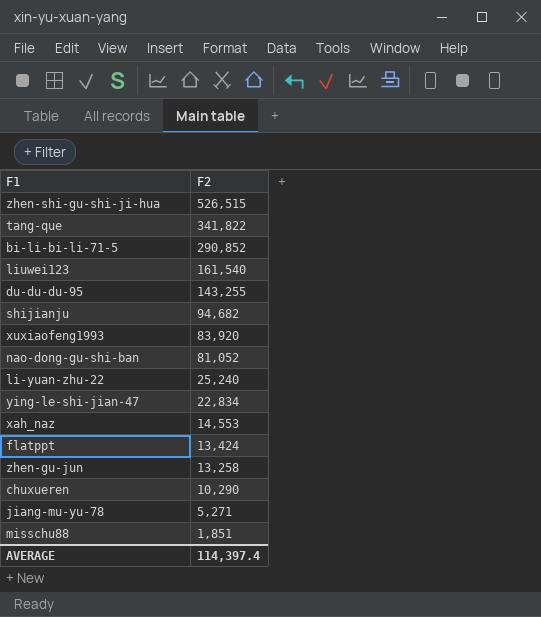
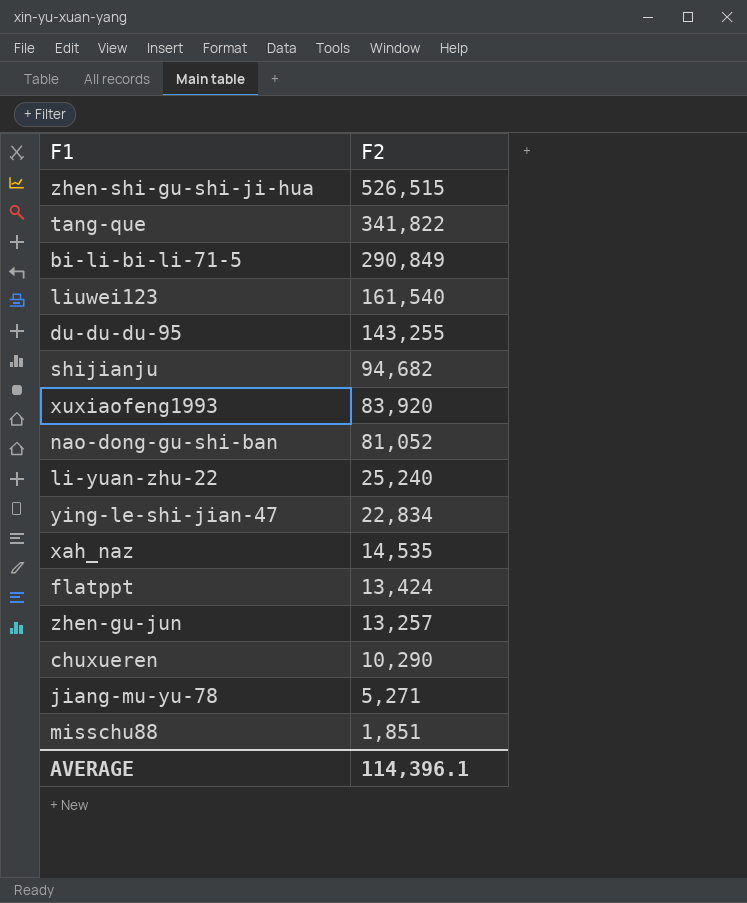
bi-li-bi-li-71-5 | F2: 290,852 -> 290,849
xah_naz | F2: 14,553 -> 14,535
zhen-gu-jun | F2: 13,258 -> 13,257
AVERAGE | F2: 114,397.4 -> 114,396.1

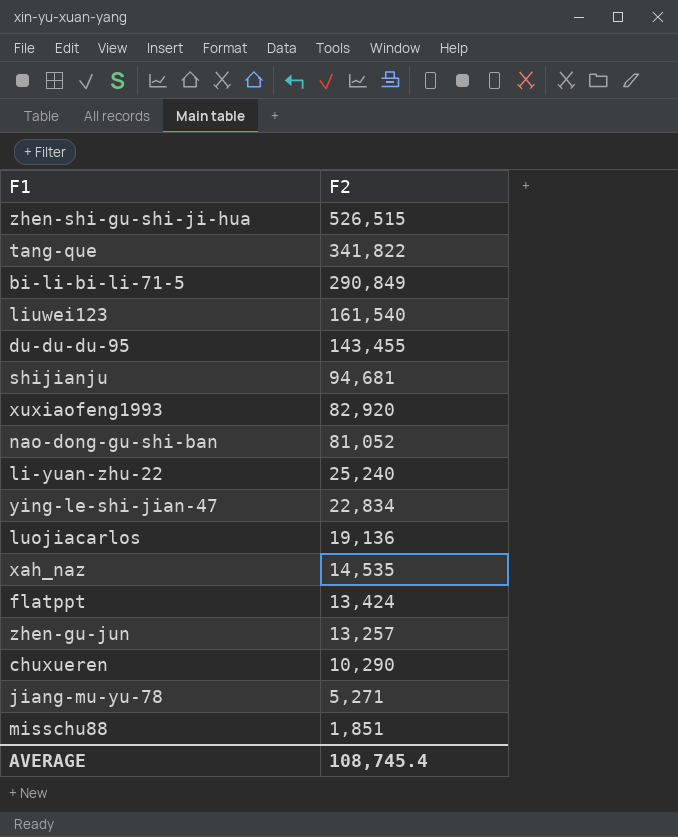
du-du-du-95 | F2: 143,255 -> 143,455
shijianju | F2: 94,682 -> 94,681
xuxiaofeng1993 | F2: 83,920 -> 82,920
row luojiacarlos: none -> 19,136
AVERAGE | F2: 114,396.1 -> 108,745.4

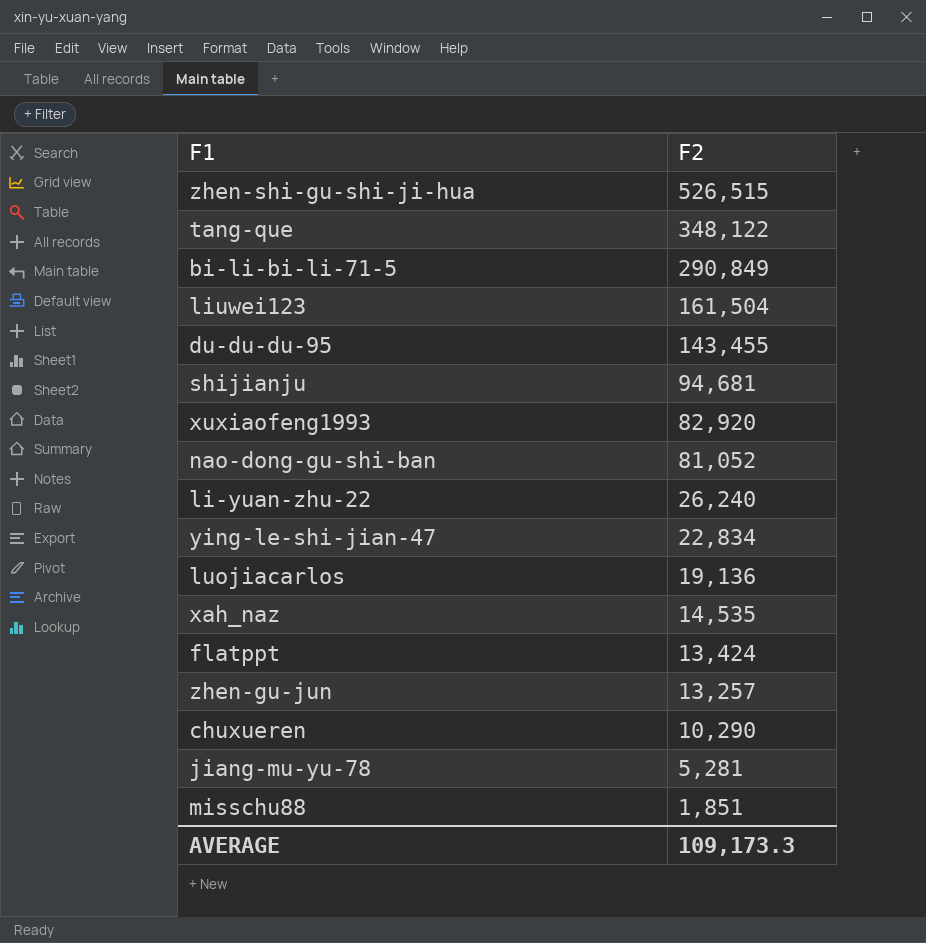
tang-que | F2: 341,822 -> 348,122
liuwei123 | F2: 161,540 -> 161,504
li-yuan-zhu-22 | F2: 25,240 -> 26,240
jiang-mu-yu-78 | F2: 5,271 -> 5,281
AVERAGE | F2: 108,745.4 -> 109,173.3

